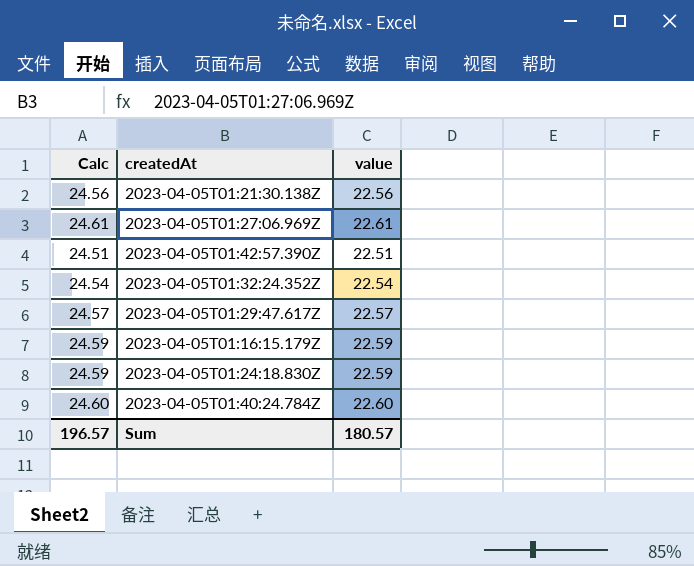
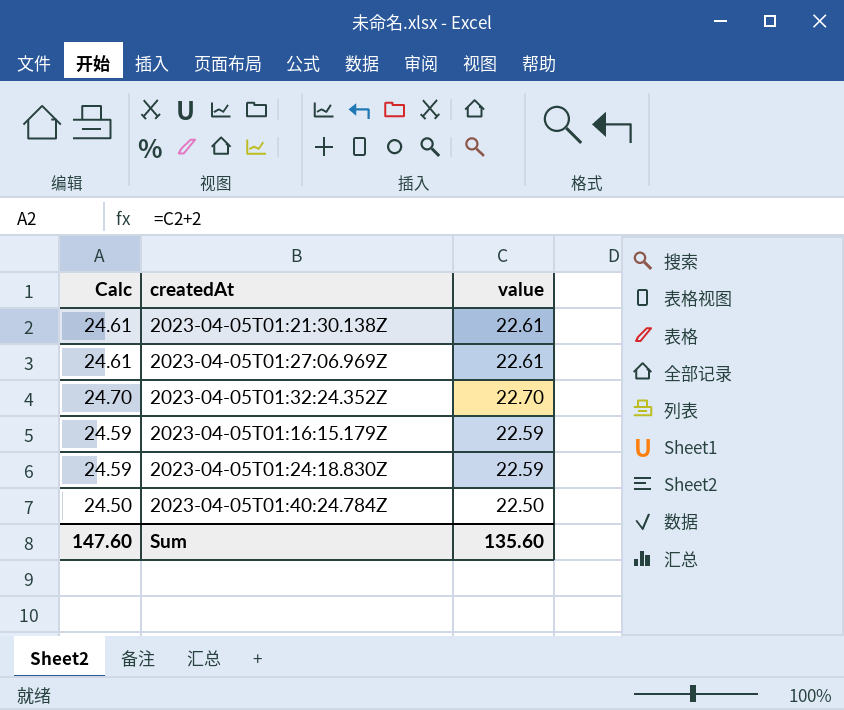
row 2023-04-05T01:42:57.390Z: 24.51 | 22.51 -> none
row 2023-04-05T01:29:47.617Z: 24.57 | 22.57 -> none
2023-04-05T01:21:30.138Z | Calc: 24.56 -> 24.61
2023-04-05T01:21:30.138Z | value: 22.56 -> 22.61
2023-04-05T01:32:24.352Z | Calc: 24.54 -> 24.70
2023-04-05T01:32:24.352Z | value: 22.54 -> 22.70
2023-04-05T01:40:24.784Z | Calc: 24.60 -> 24.50
2023-04-05T01:40:24.784Z | value: 22.60 -> 22.50
Sum | Calc: 196.57 -> 147.60
Sum | value: 180.57 -> 135.60

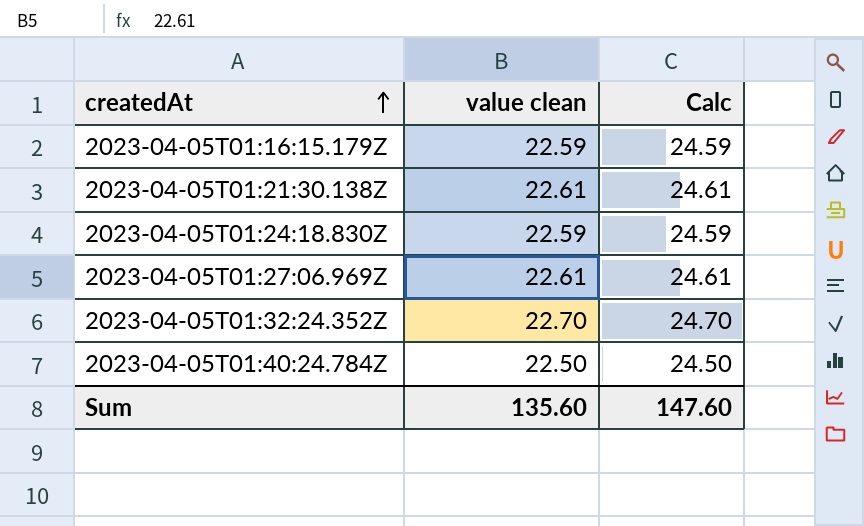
row order: none -> createdAt ascending
column name: value -> value clean
column Calc | position: 1 -> 3

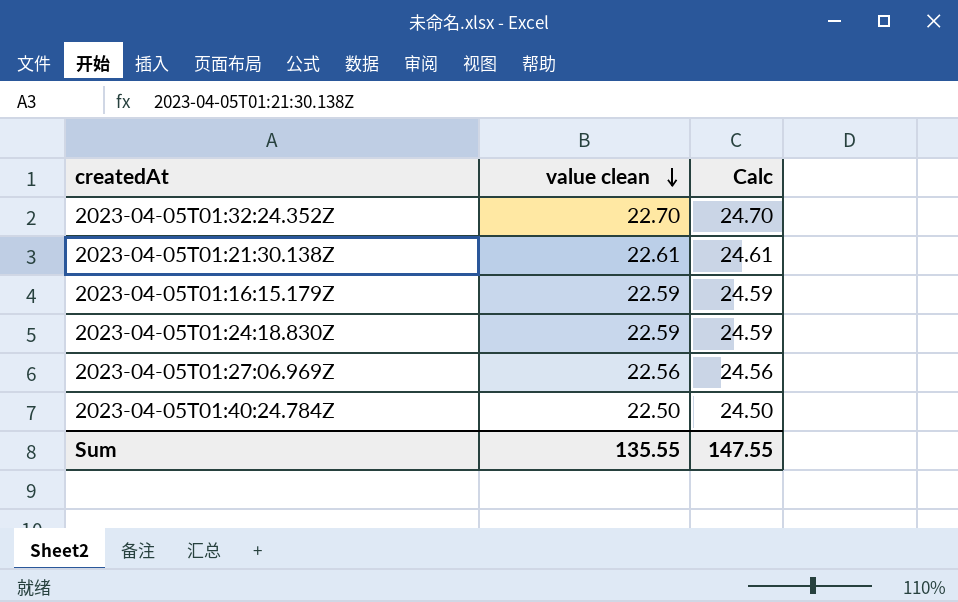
row order: createdAt ascending -> value clean descending
2023-04-05T01:27:06.969Z | value clean: 22.61 -> 22.56
2023-04-05T01:27:06.969Z | Calc: 24.61 -> 24.56
Sum | value clean: 135.60 -> 135.55
Sum | Calc: 147.60 -> 147.55

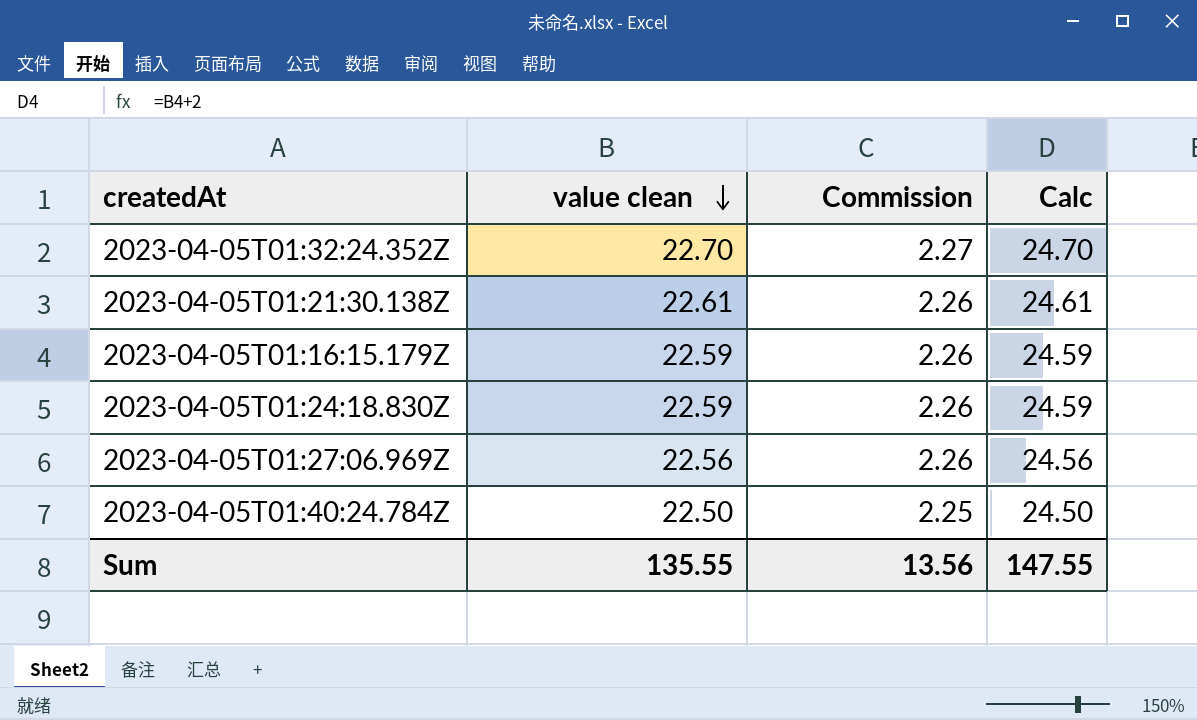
column Commission | formula: none -> [value clean] * 0.1

